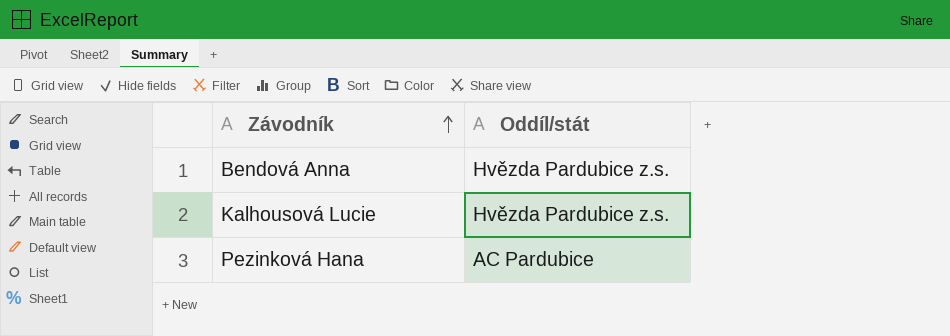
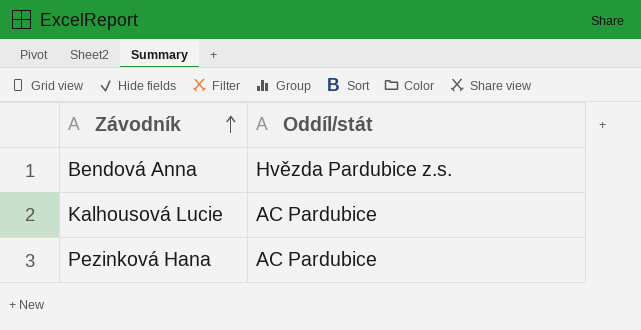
Kalhousová Lucie | Oddíl/stát: Hvězda Pardubice z.s. -> AC Pardubice

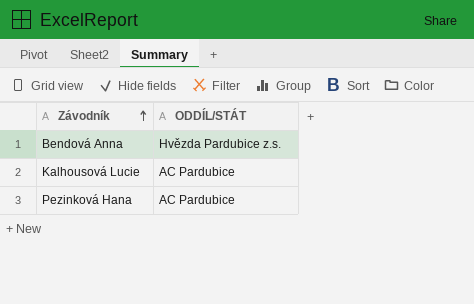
column name: Oddíl/stát -> ODDÍL/STÁT

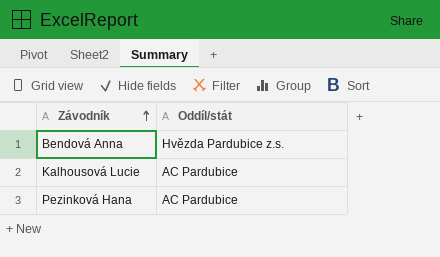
column name: ODDÍL/STÁT -> Oddíl/stát

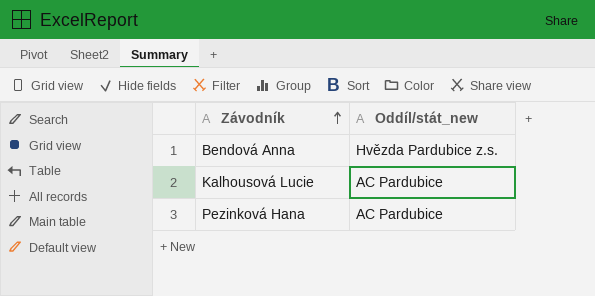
column name: Oddíl/stát -> Oddíl/stát_new

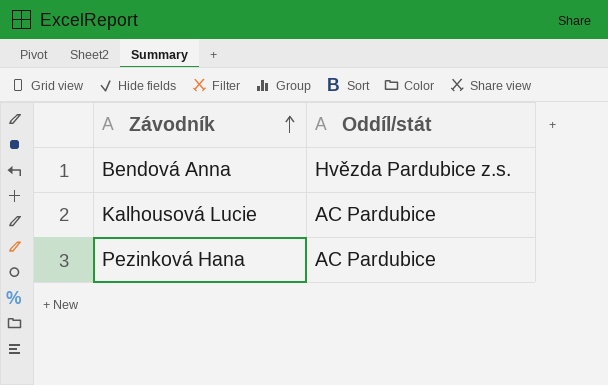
column name: Oddíl/stát_new -> Oddíl/stát

